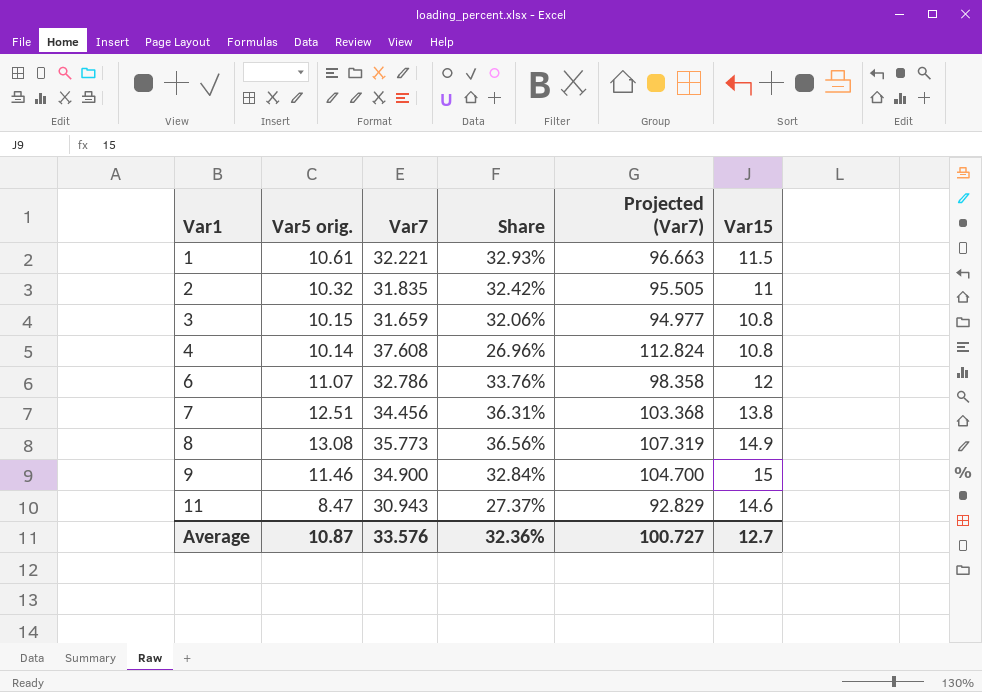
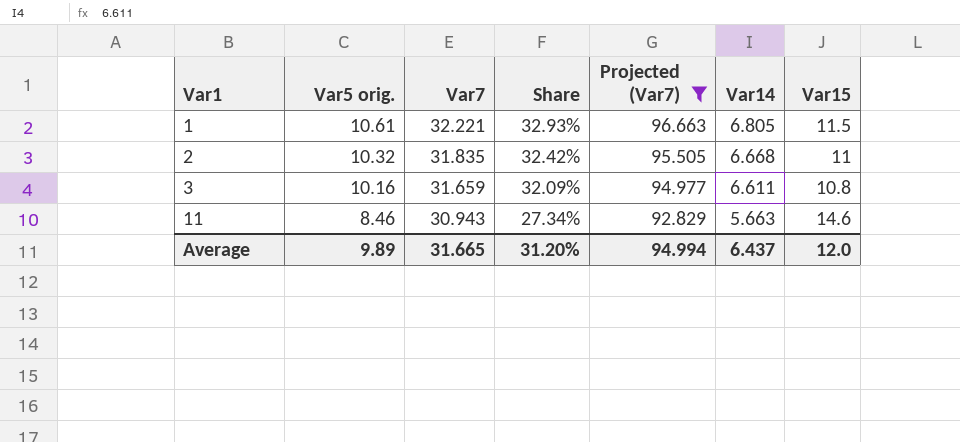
filter: none -> Projected (Var7) <= 96.663
column Var14 | position: none -> 6
3 | Var5 orig.: 10.15 -> 10.16
3 | Share: 32.06% -> 32.09%
11 | Var5 orig.: 8.47 -> 8.46
11 | Share: 27.37% -> 27.34%
Average | Var5 orig.: 10.87 -> 9.89
Average | Var7: 33.576 -> 31.665
Average | Share: 32.36% -> 31.20%
Average | Projected (Var7): 100.727 -> 94.994
Average | Var15: 12.7 -> 12.0

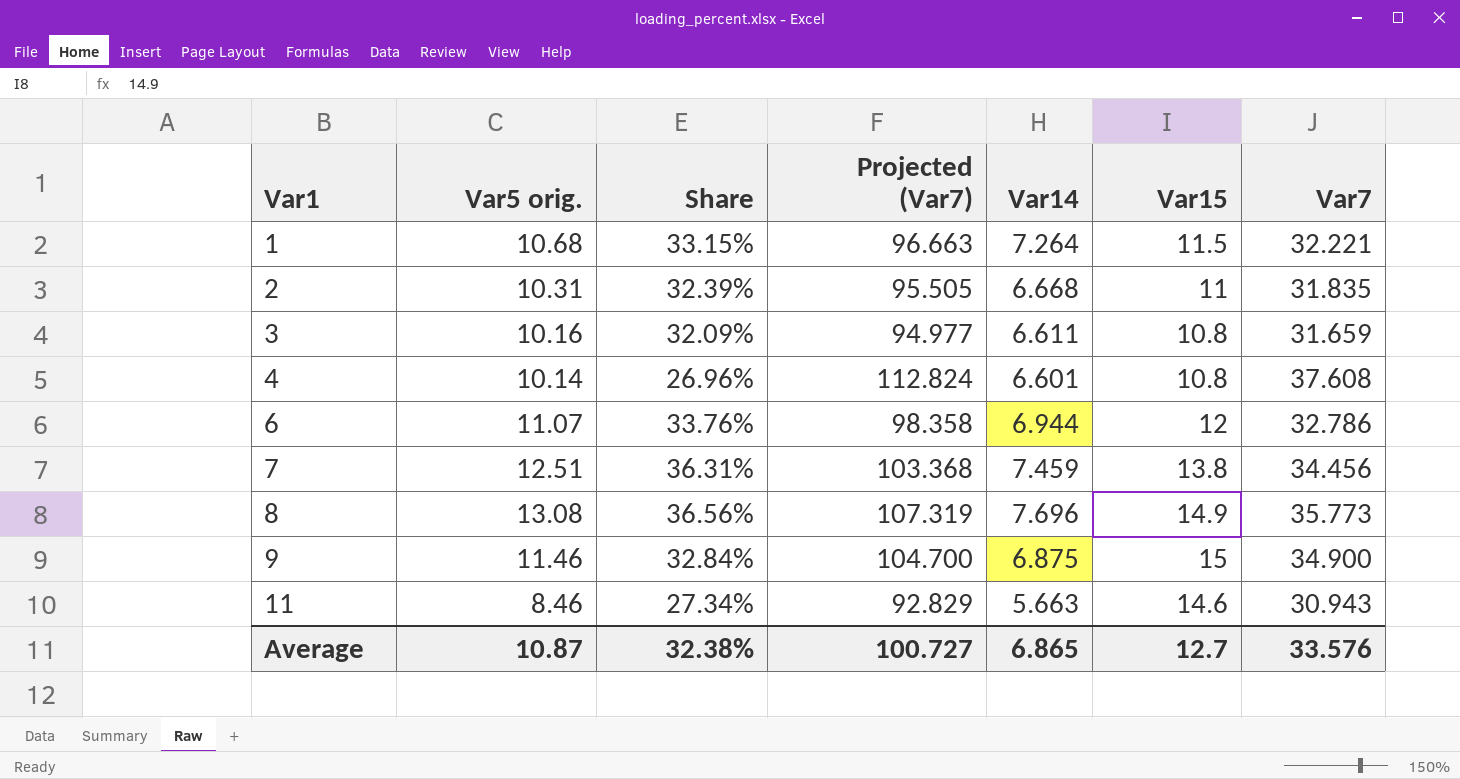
filter: Projected (Var7) <= 96.663 -> none
column Var7 | position: 3 -> 7
1 | Var5 orig.: 10.61 -> 10.68
1 | Share: 32.93% -> 33.15%
1 | Var14: 6.805 -> 7.264
2 | Var5 orig.: 10.32 -> 10.31
2 | Share: 32.42% -> 32.39%
Average | Var5 orig.: 9.89 -> 10.87
Average | Share: 31.20% -> 32.38%
Average | Projected (Var7): 94.994 -> 100.727
Average | Var14: 6.437 -> 6.865
Average | Var15: 12.0 -> 12.7
Average | Var7: 31.665 -> 33.576

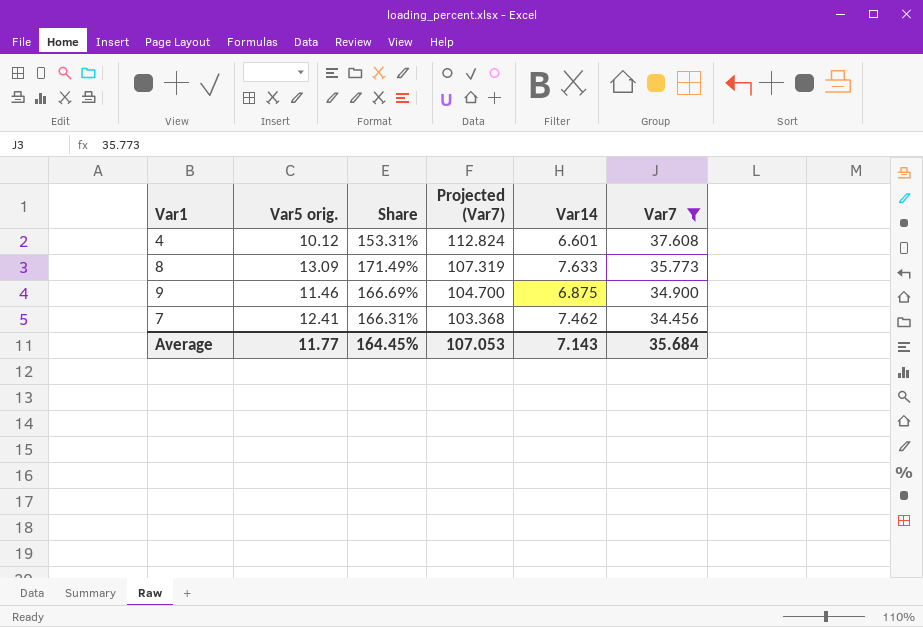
filter: none -> Var7 >= 34.456
row order: Var1 ascending -> Projected (Var7) descending
column Var15 | position: 6 -> none
column Share | formula: [Var5 orig.] / [Var7] -> [Var5 orig.] / [Var14]
4 | Var5 orig.: 10.14 -> 10.12
8 | Var5 orig.: 13.08 -> 13.09
8 | Var14: 7.696 -> 7.633
7 | Var5 orig.: 12.51 -> 12.41
7 | Var14: 7.459 -> 7.462
Average | Var5 orig.: 10.87 -> 11.77
Average | Share: 32.38% -> 164.45%
Average | Projected (Var7): 100.727 -> 107.053
Average | Var14: 6.865 -> 7.143
Average | Var7: 33.576 -> 35.684

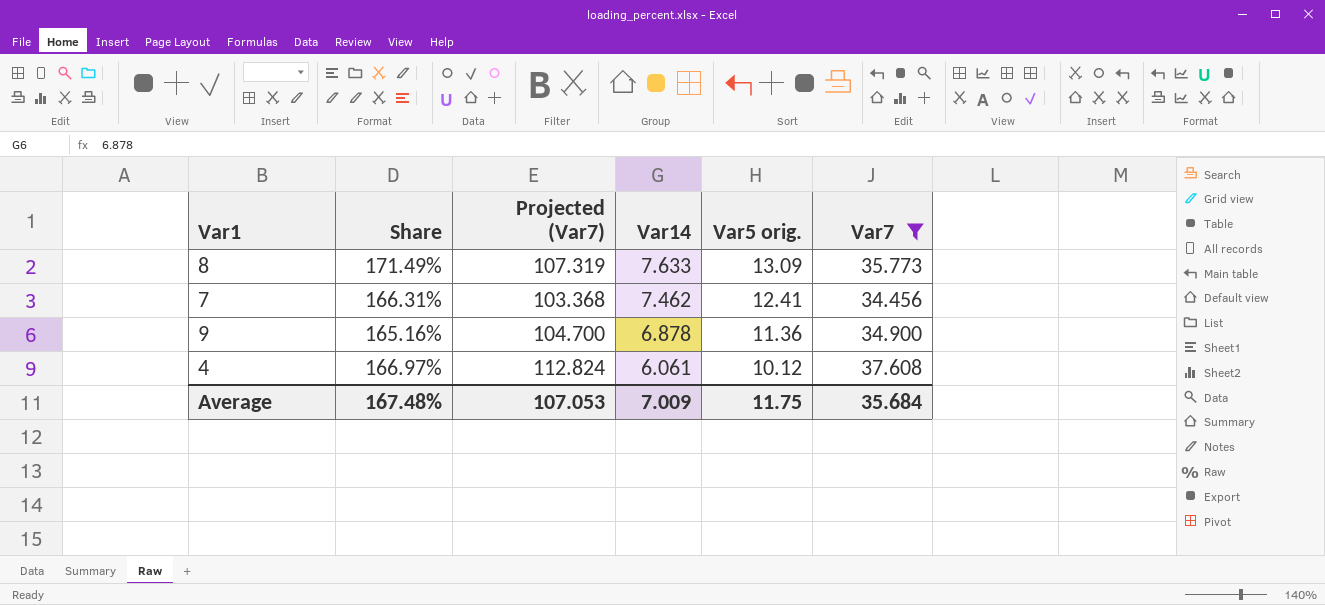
row order: Projected (Var7) descending -> Var14 descending
column Var5 orig. | position: 2 -> 5
9 | Share: 166.69% -> 165.16%
9 | Var14: 6.875 -> 6.878
9 | Var5 orig.: 11.46 -> 11.36
4 | Share: 153.31% -> 166.97%
4 | Var14: 6.601 -> 6.061
Average | Share: 164.45% -> 167.48%
Average | Var14: 7.143 -> 7.009
Average | Var5 orig.: 11.77 -> 11.75

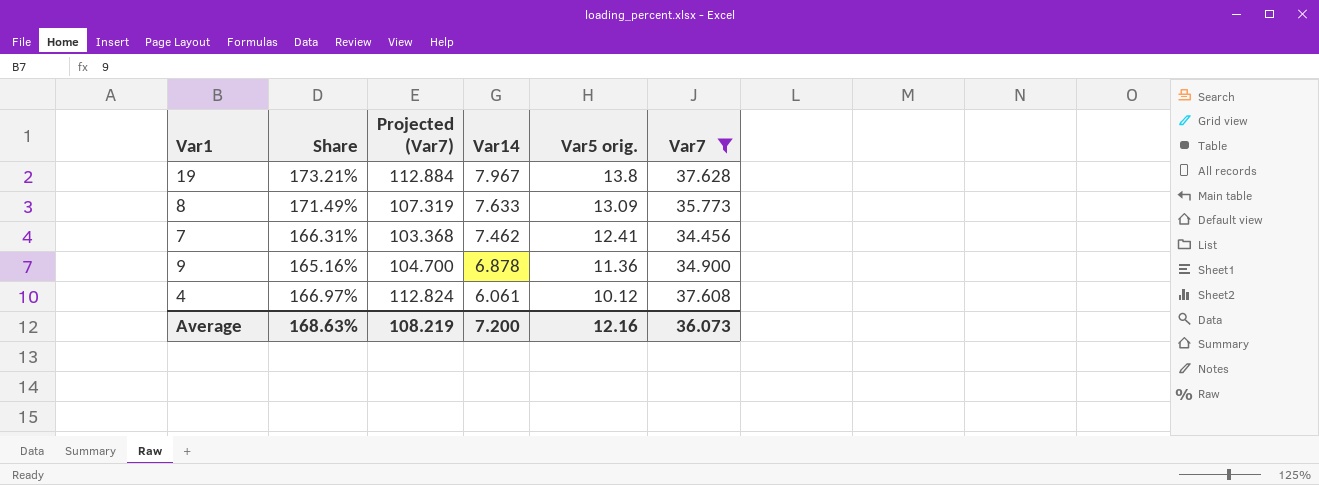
row 19: none -> 173.21% | 112.884 | 7.967 | 13.8 | 37.628
Average | Share: 167.48% -> 168.63%
Average | Projected (Var7): 107.053 -> 108.219
Average | Var14: 7.009 -> 7.200
Average | Var5 orig.: 11.75 -> 12.16
Average | Var7: 35.684 -> 36.073

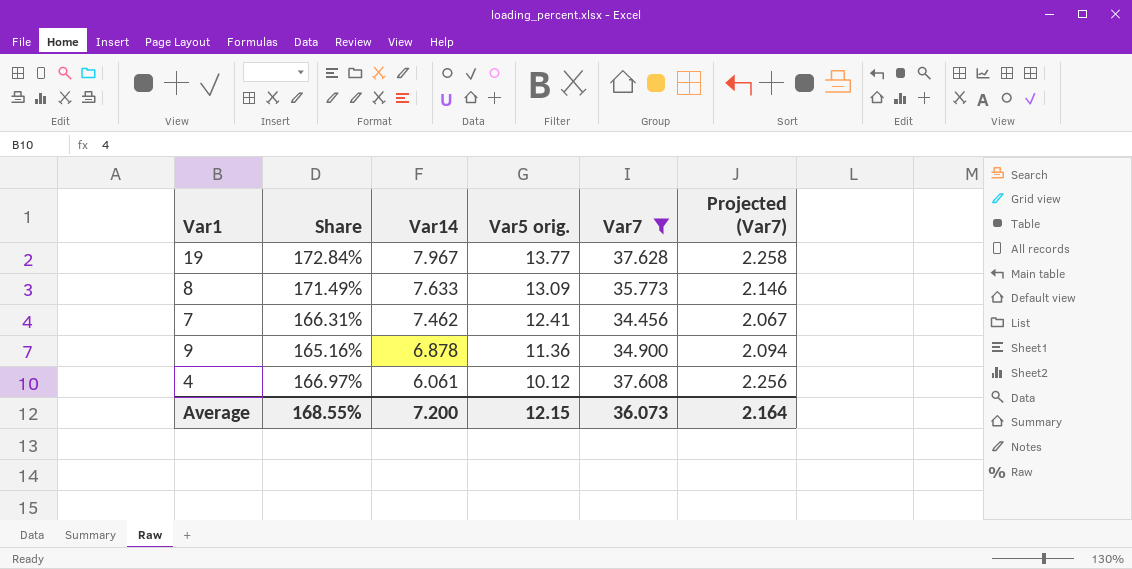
column Projected (Var7) | formula: [Var7] * 3 -> [Var7] * 0.06
column Projected (Var7) | position: 3 -> 6
19 | Share: 173.21% -> 172.84%
19 | Var5 orig.: 13.8 -> 13.77
Average | Share: 168.63% -> 168.55%
Average | Var5 orig.: 12.16 -> 12.15
Average | Projected (Var7): 108.219 -> 2.164

